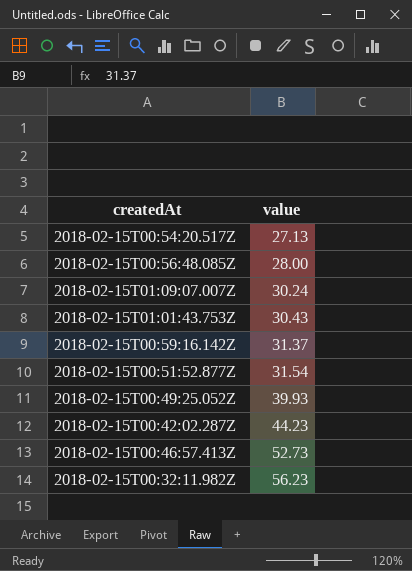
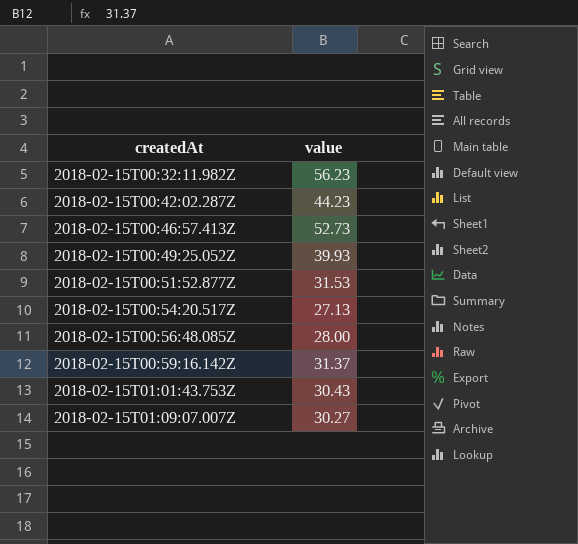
row order: value ascending -> createdAt ascending
2018-02-15T00:51:52.877Z | value: 31.54 -> 31.53
2018-02-15T01:09:07.007Z | value: 30.24 -> 30.27

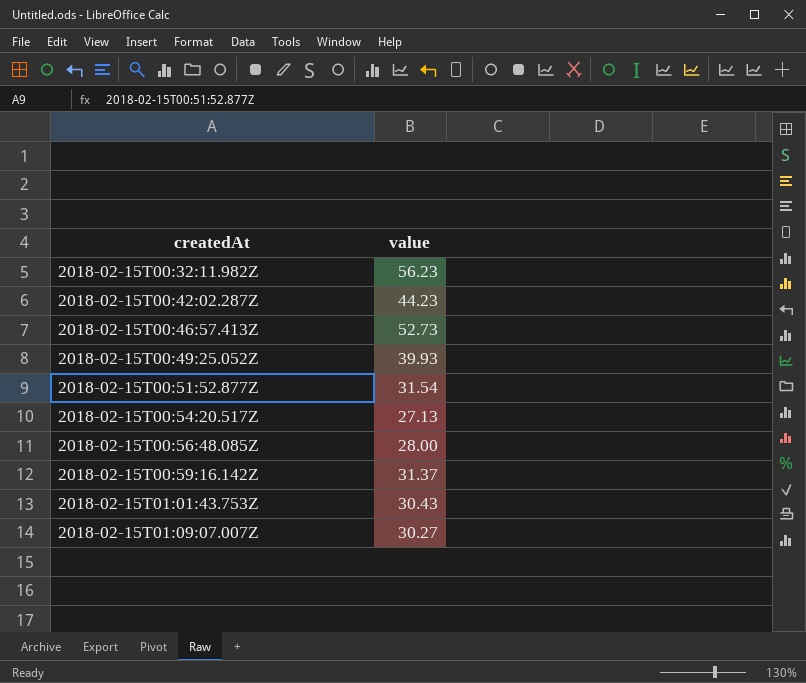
2018-02-15T00:51:52.877Z | value: 31.53 -> 31.54

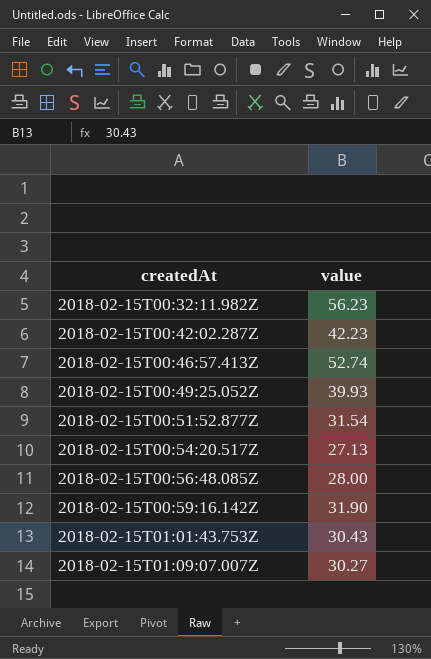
2018-02-15T00:42:02.287Z | value: 44.23 -> 42.23
2018-02-15T00:46:57.413Z | value: 52.73 -> 52.74
2018-02-15T00:59:16.142Z | value: 31.37 -> 31.90

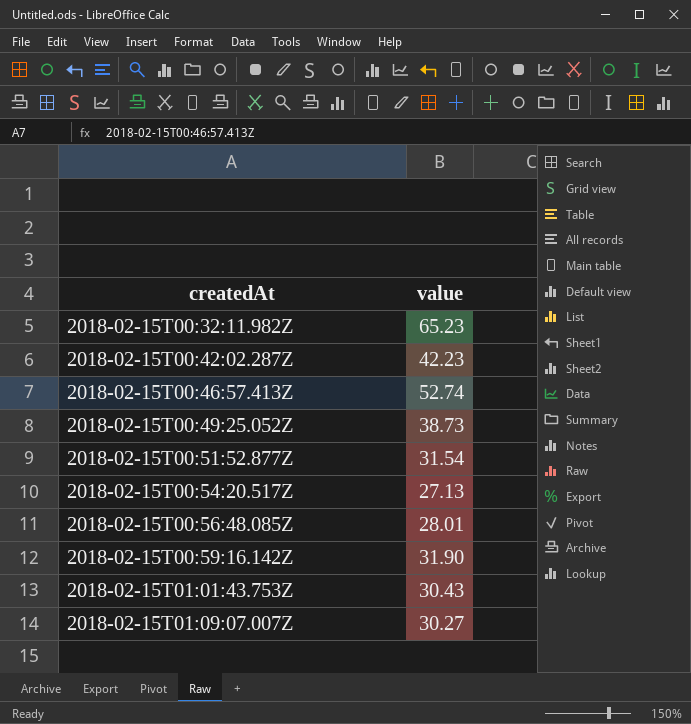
2018-02-15T00:32:11.982Z | value: 56.23 -> 65.23
2018-02-15T00:49:25.052Z | value: 39.93 -> 38.73
2018-02-15T00:56:48.085Z | value: 28.00 -> 28.01

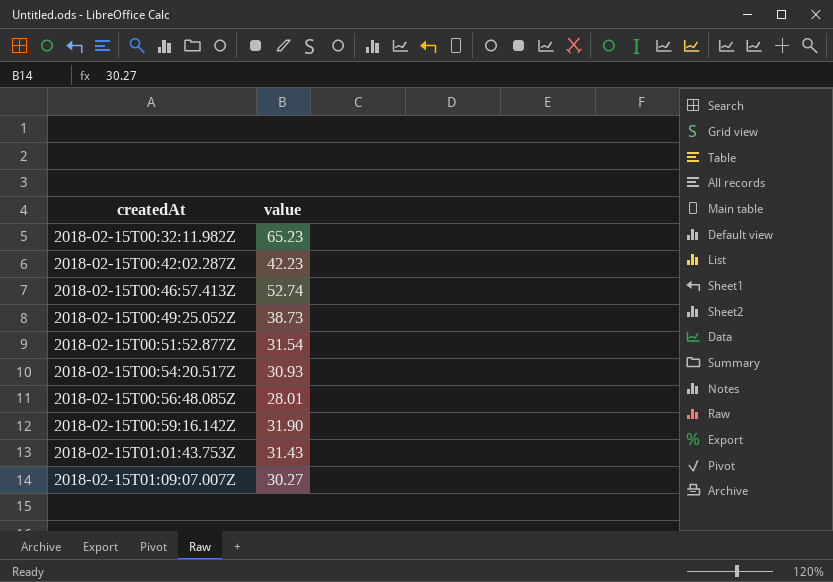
2018-02-15T00:54:20.517Z | value: 27.13 -> 30.93
2018-02-15T01:01:43.753Z | value: 30.43 -> 31.43

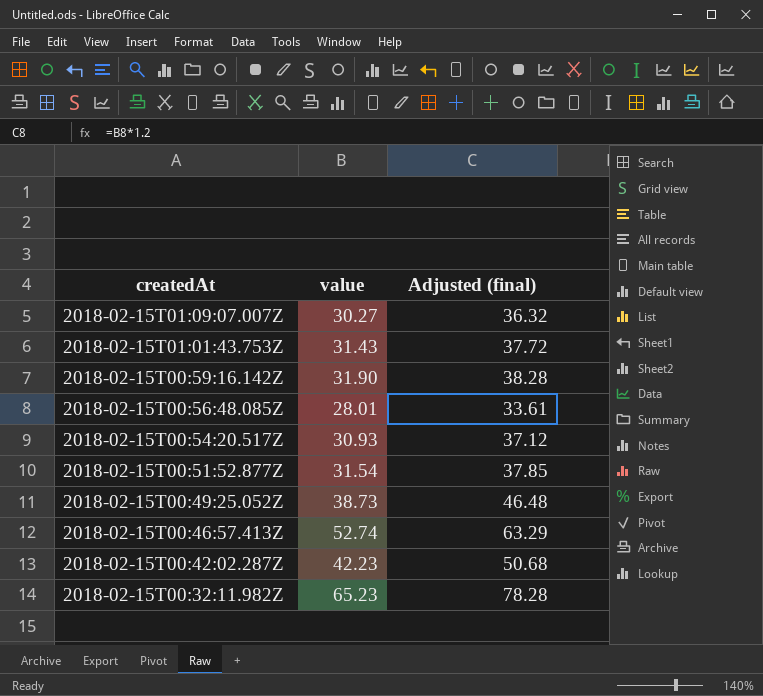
row order: createdAt ascending -> createdAt descending
column Adjusted (final) | formula: none -> [value] * 1.2

